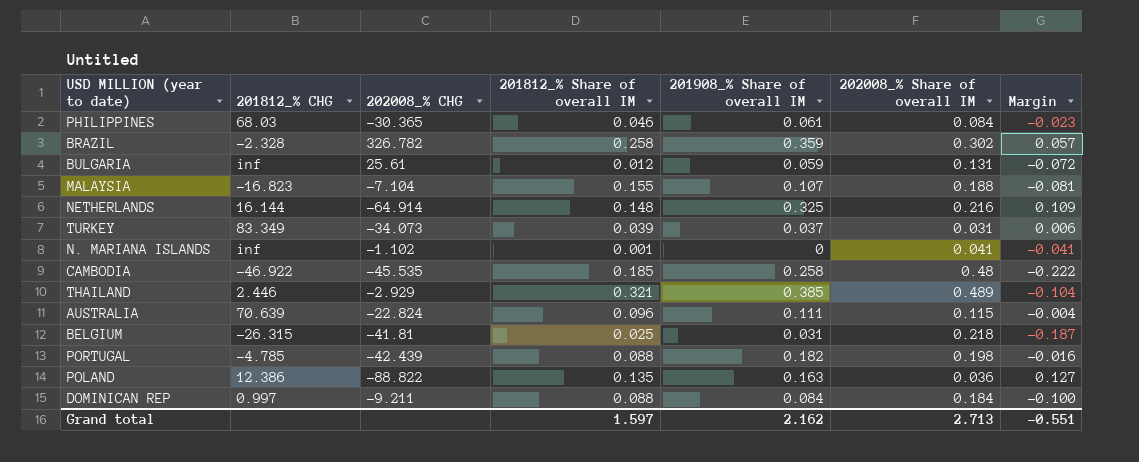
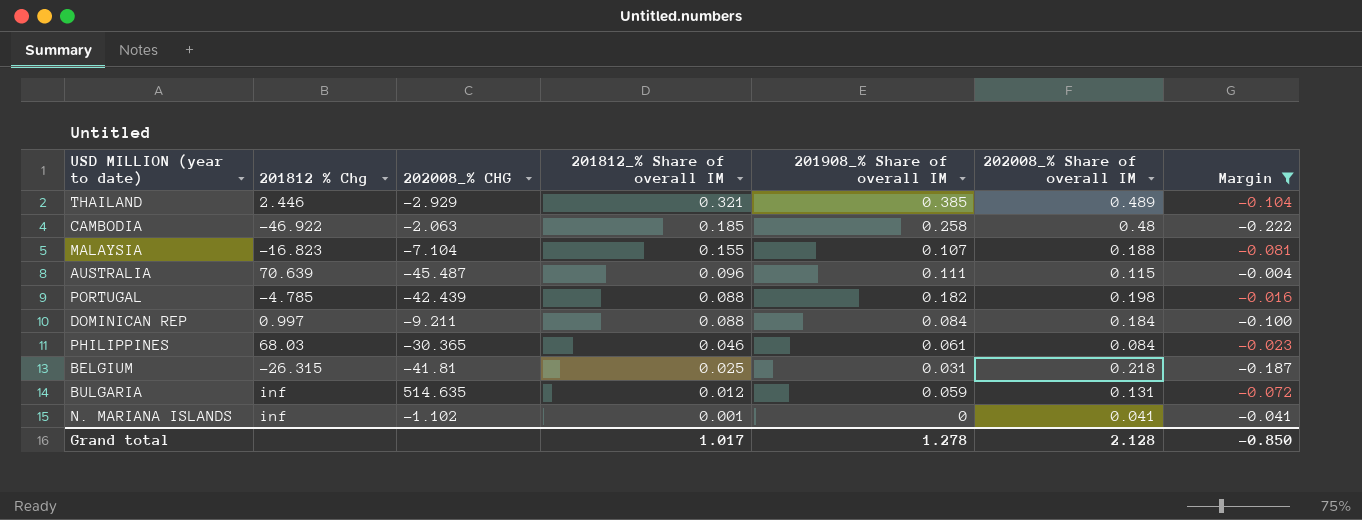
filter: none -> Margin <= -0.004
row order: none -> 201812_% Share of overall IM descending
column name: 201812_% CHG -> 201812 % Chg
CAMBODIA | 202008_% CHG: -45.535 -> -2.063
AUSTRALIA | 202008_% CHG: -22.824 -> -45.487
BULGARIA | 202008_% CHG: 25.61 -> 514.635
Grand total | 201812_% Share of overall IM: 1.597 -> 1.017
Grand total | 201908_% Share of overall IM: 2.162 -> 1.278
Grand total | 202008_% Share of overall IM: 2.713 -> 2.128
Grand total | Margin: -0.551 -> -0.850

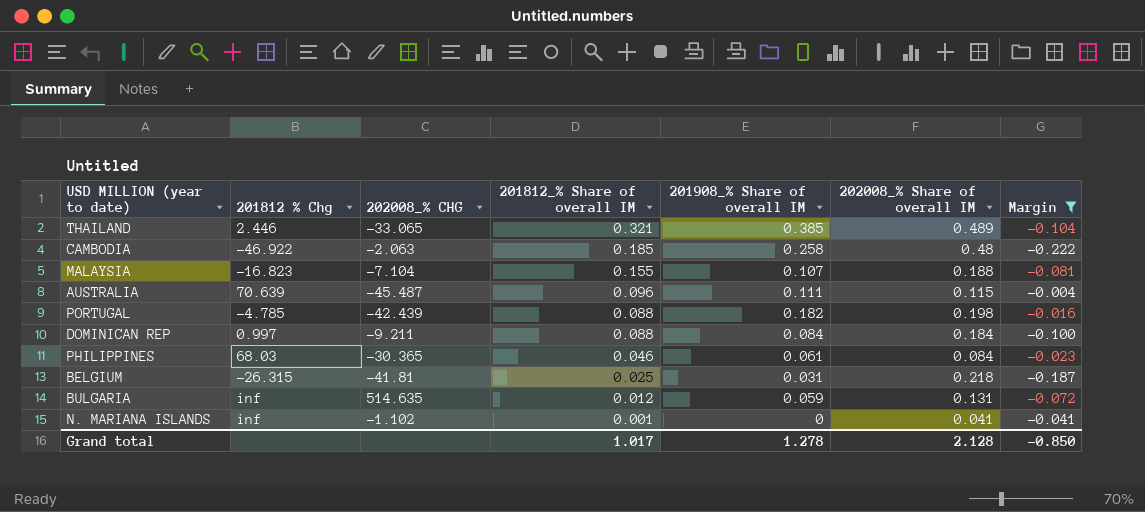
THAILAND | 202008_% CHG: -2.929 -> -33.065

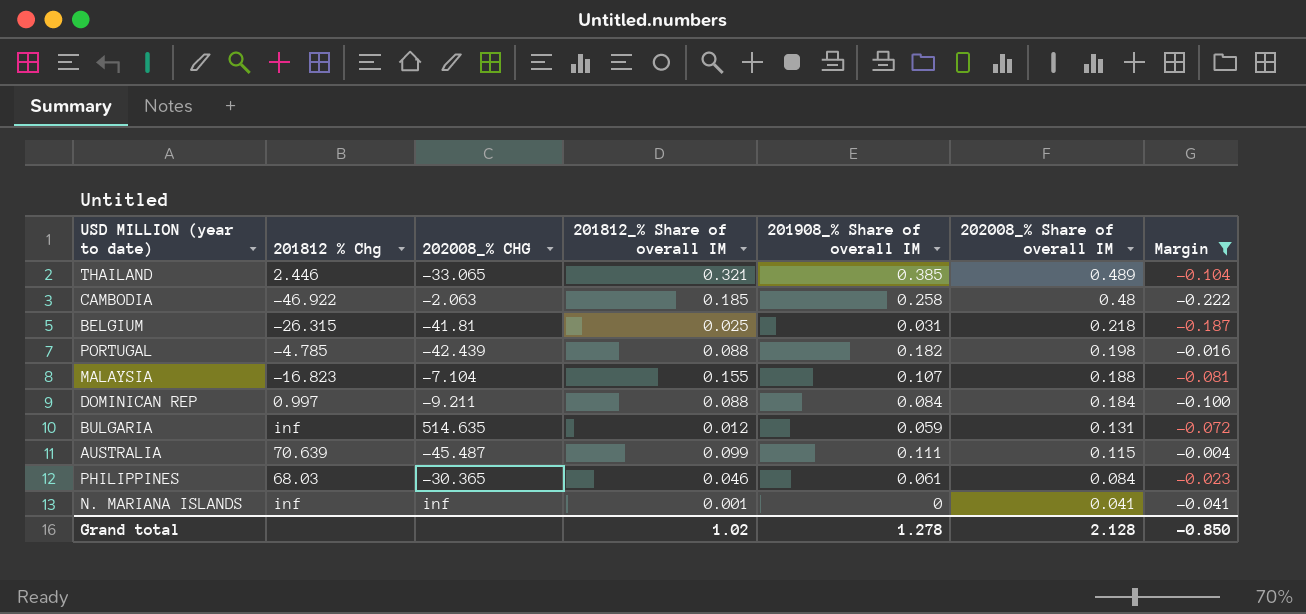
row order: 201812_% Share of overall IM descending -> 202008_% Share of overall IM descending
AUSTRALIA | 201812_% Share of overall IM: 0.096 -> 0.099
N. MARIANA ISLANDS | 202008_% CHG: -1.102 -> inf
Grand total | 201812_% Share of overall IM: 1.017 -> 1.02

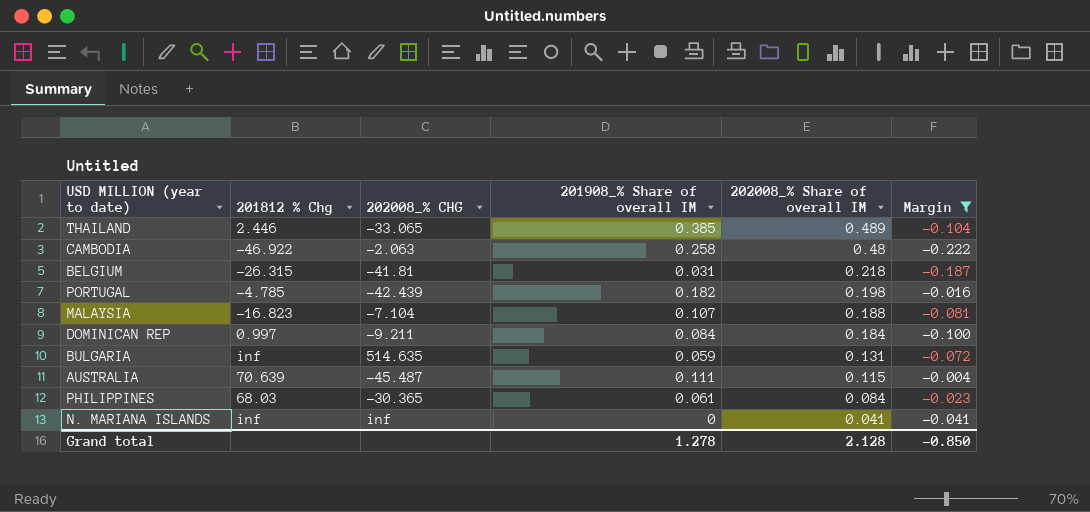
column 201812_% Share of overall IM | position: 4 -> none

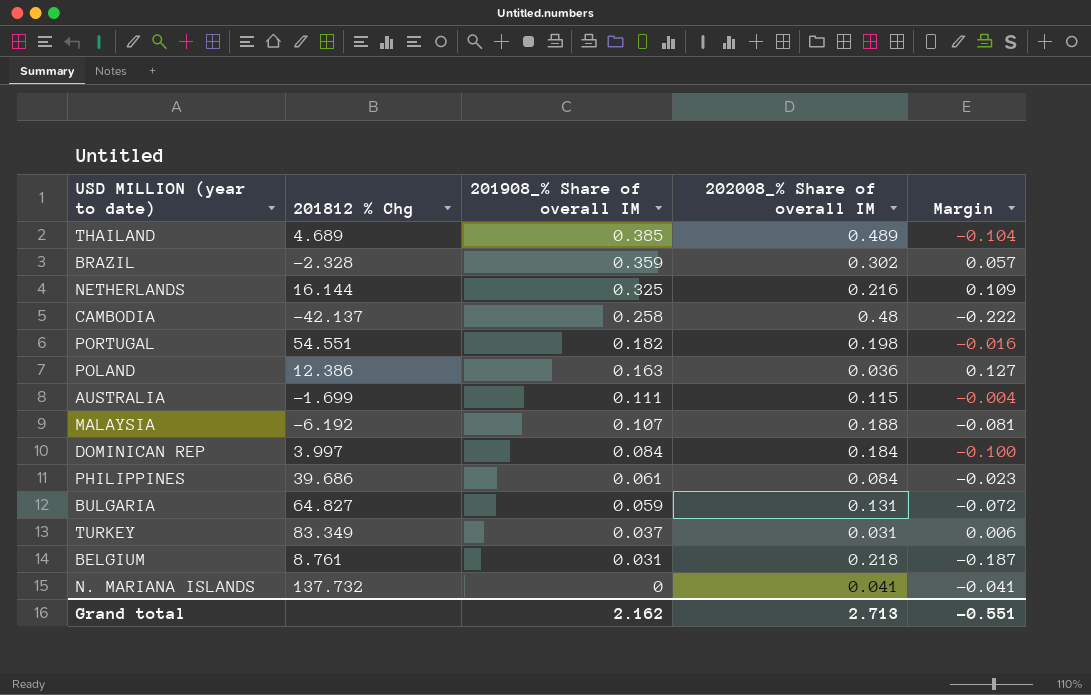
filter: Margin <= -0.004 -> none
row order: 202008_% Share of overall IM descending -> 201908_% Share of overall IM descending
column 202008_% CHG | position: 3 -> none
THAILAND | 201812 % Chg: 2.446 -> 4.689
CAMBODIA | 201812 % Chg: -46.922 -> -42.137
PORTUGAL | 201812 % Chg: -4.785 -> 54.551
AUSTRALIA | 201812 % Chg: 70.639 -> -1.699
MALAYSIA | 201812 % Chg: -16.823 -> -6.192
DOMINICAN REP | 201812 % Chg: 0.997 -> 3.997
PHILIPPINES | 201812 % Chg: 68.03 -> 39.686
BULGARIA | 201812 % Chg: inf -> 64.827
BELGIUM | 201812 % Chg: -26.315 -> 8.761
N. MARIANA ISLANDS | 201812 % Chg: inf -> 137.732
Grand total | 201908_% Share of overall IM: 1.278 -> 2.162
Grand total | 202008_% Share of overall IM: 2.128 -> 2.713
Grand total | Margin: -0.850 -> -0.551

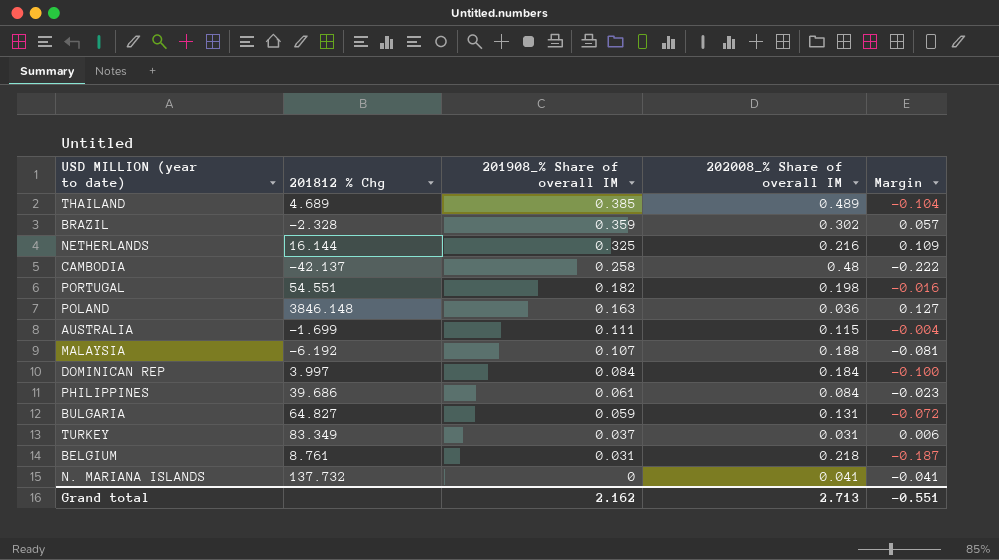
POLAND | 201812 % Chg: 12.386 -> 3846.148

